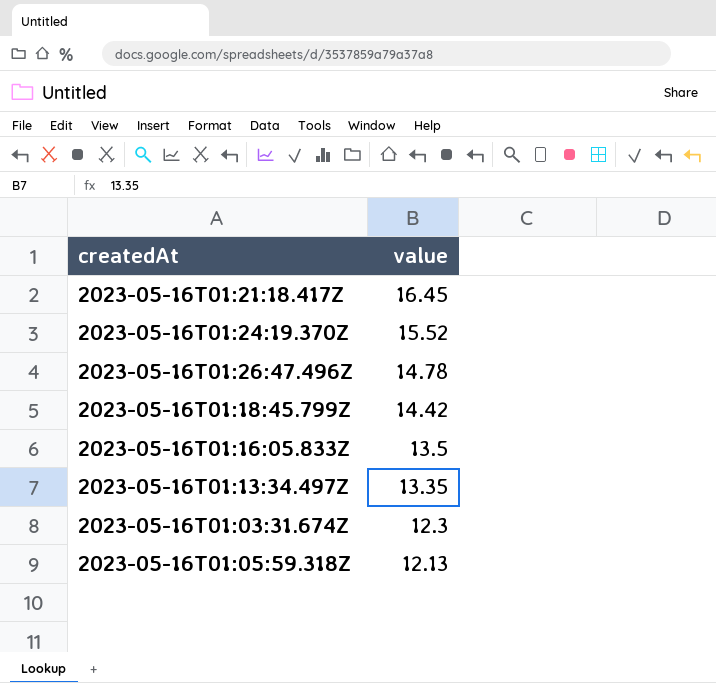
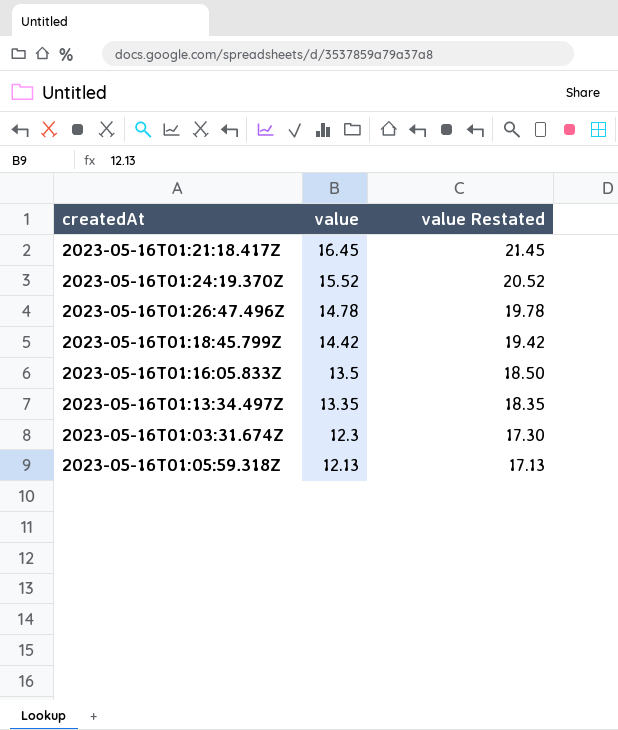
column value Restated | formula: none -> [value] + 5

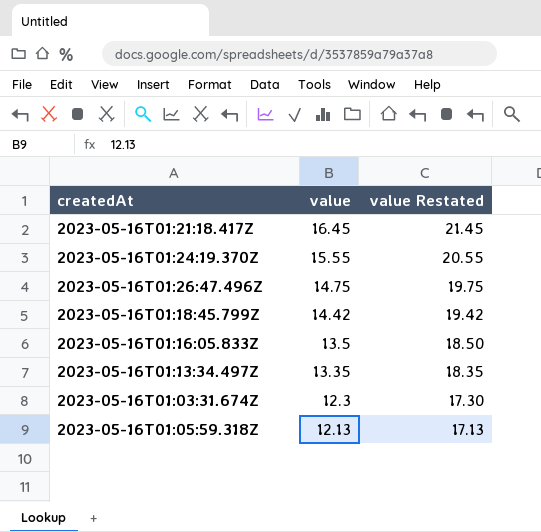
2023-05-16T01:24:19.370Z | value: 15.52 -> 15.55
2023-05-16T01:24:19.370Z | value Restated: 20.52 -> 20.55
2023-05-16T01:26:47.496Z | value: 14.78 -> 14.75
2023-05-16T01:26:47.496Z | value Restated: 19.78 -> 19.75

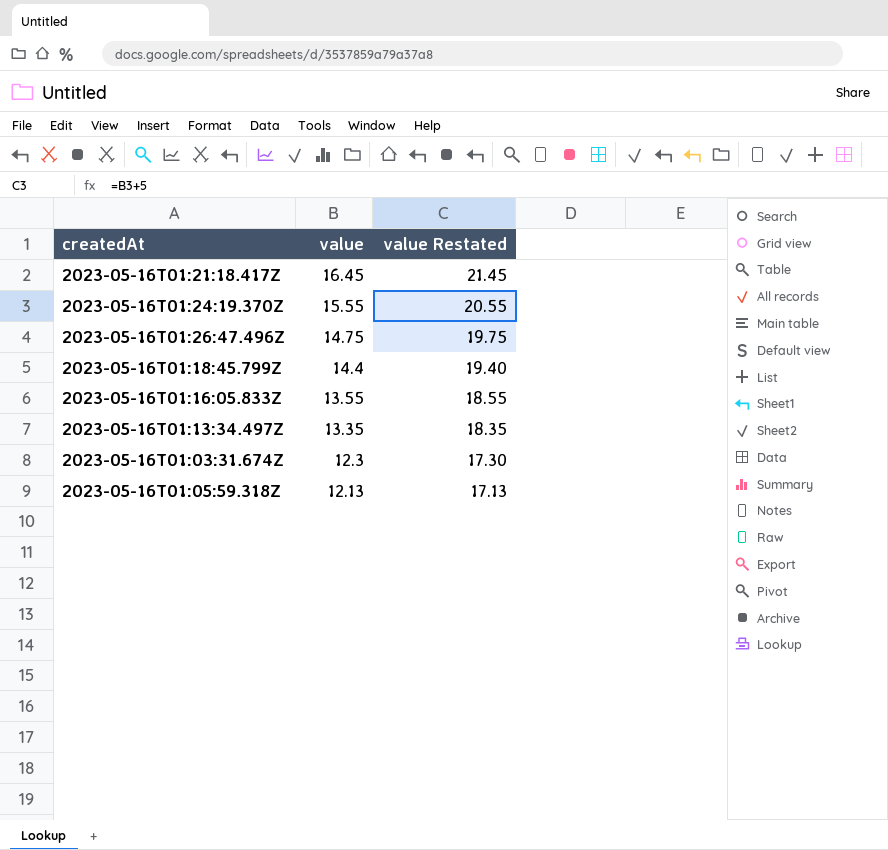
2023-05-16T01:18:45.799Z | value: 14.42 -> 14.4
2023-05-16T01:18:45.799Z | value Restated: 19.42 -> 19.40
2023-05-16T01:16:05.833Z | value: 13.5 -> 13.55
2023-05-16T01:16:05.833Z | value Restated: 18.50 -> 18.55

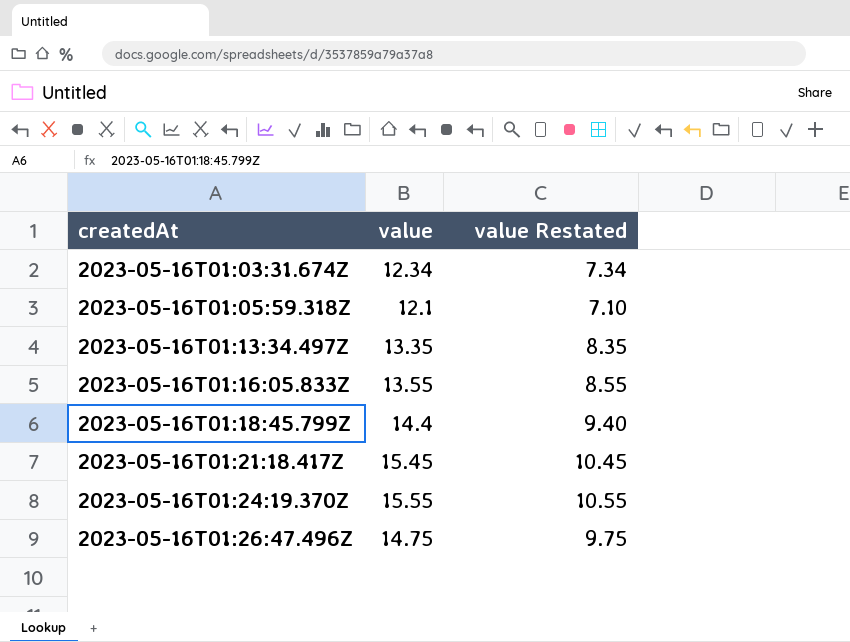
row order: value descending -> createdAt ascending
column value Restated | formula: [value] + 5 -> [value] - 5
2023-05-16T01:03:31.674Z | value: 12.3 -> 12.34
2023-05-16T01:05:59.318Z | value: 12.13 -> 12.1
2023-05-16T01:21:18.417Z | value: 16.45 -> 15.45

